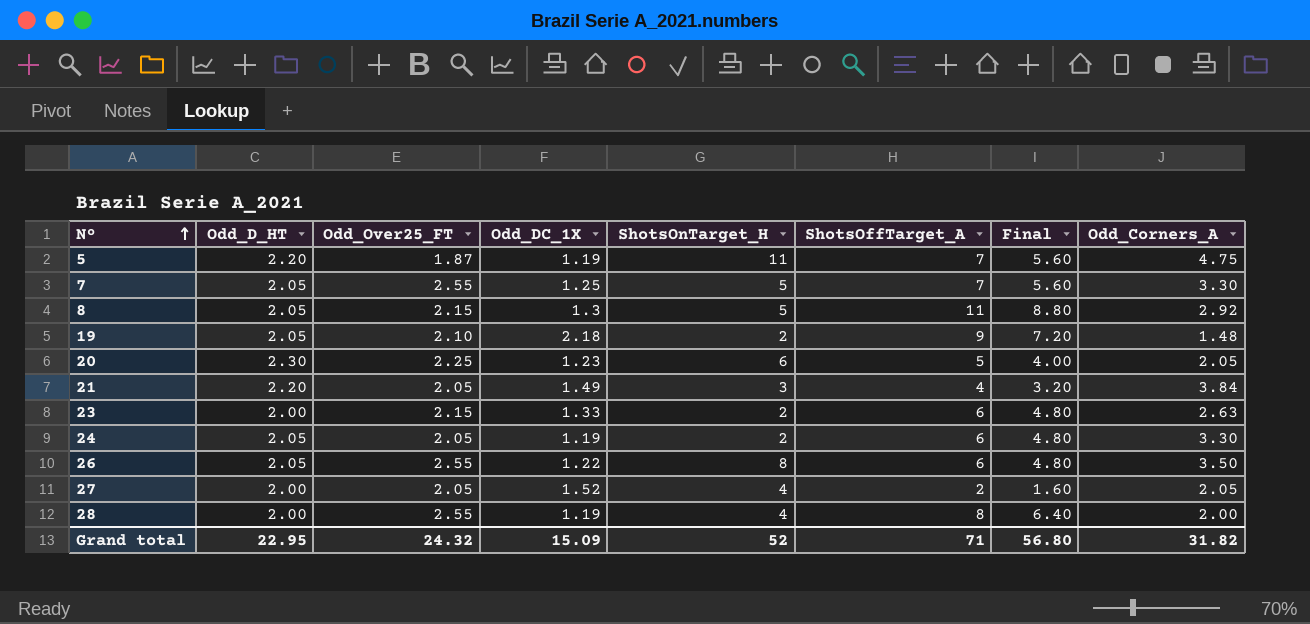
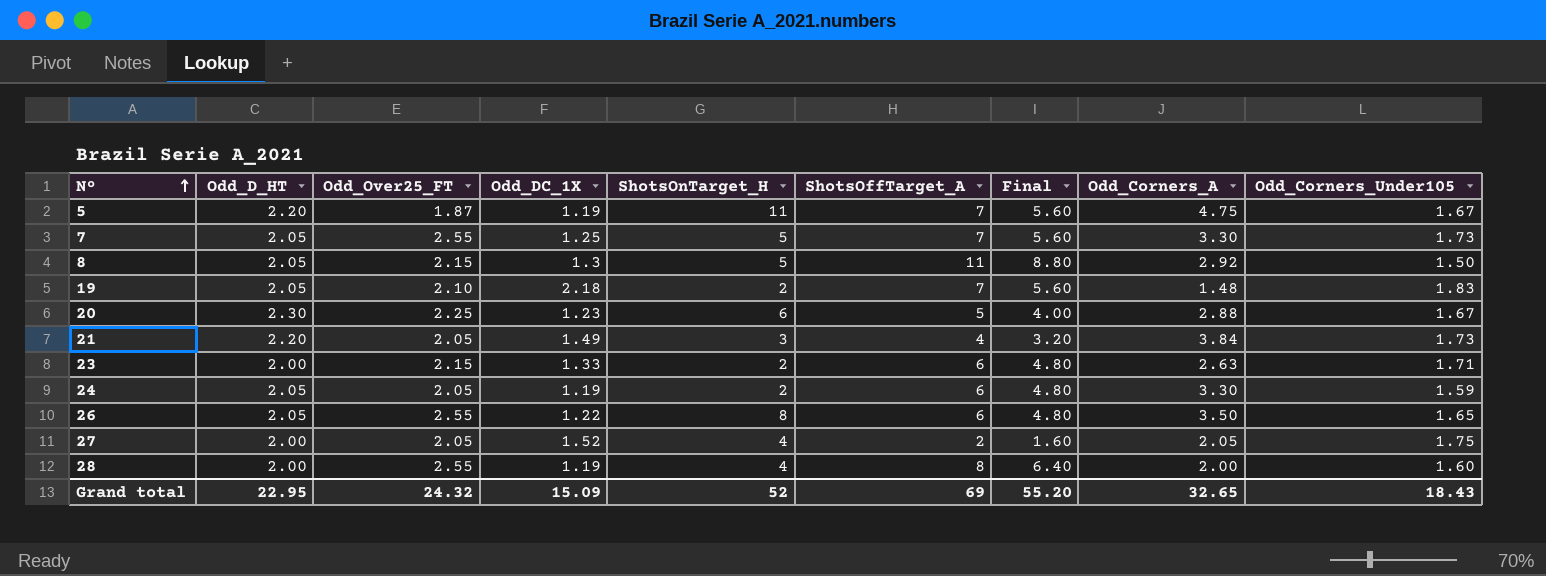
column Odd_Corners_Under105 | position: none -> 9
19 | ShotsOffTarget_A: 9 -> 7
19 | Final: 7.20 -> 5.60
20 | Odd_Corners_A: 2.05 -> 2.88
Grand total | ShotsOffTarget_A: 71 -> 69
Grand total | Final: 56.80 -> 55.20
Grand total | Odd_Corners_A: 31.82 -> 32.65

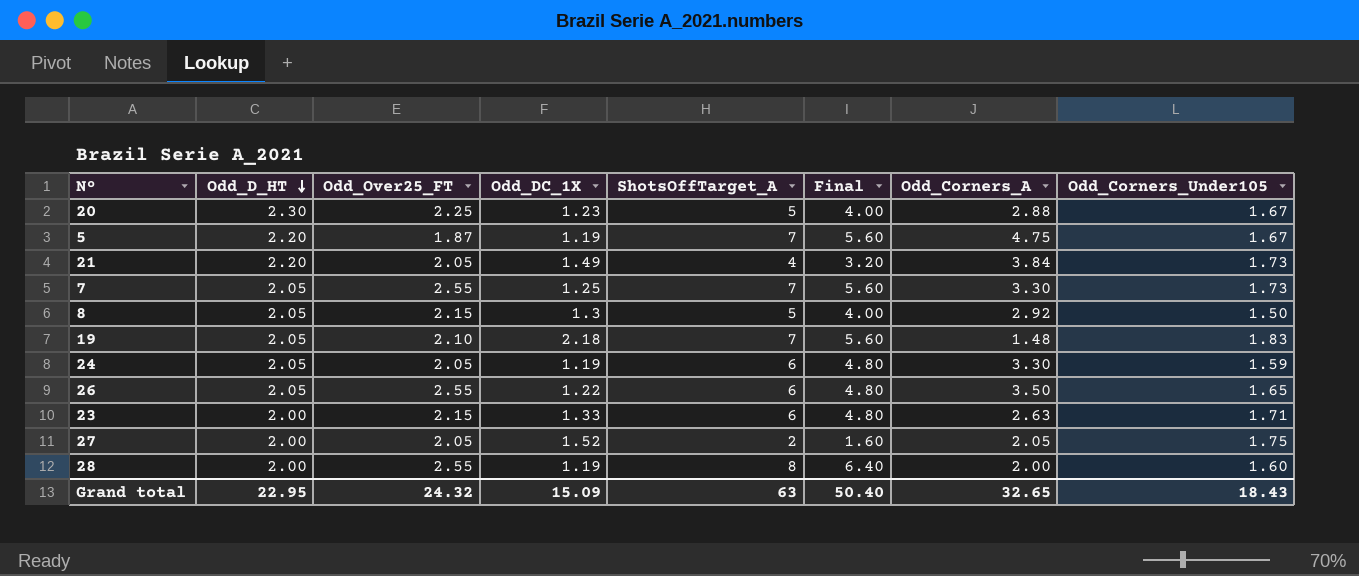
row order: Nº ascending -> Odd_D_HT descending
column ShotsOnTarget_H | position: 5 -> none
8 | ShotsOffTarget_A: 11 -> 5
8 | Final: 8.80 -> 4.00
Grand total | ShotsOffTarget_A: 69 -> 63
Grand total | Final: 55.20 -> 50.40

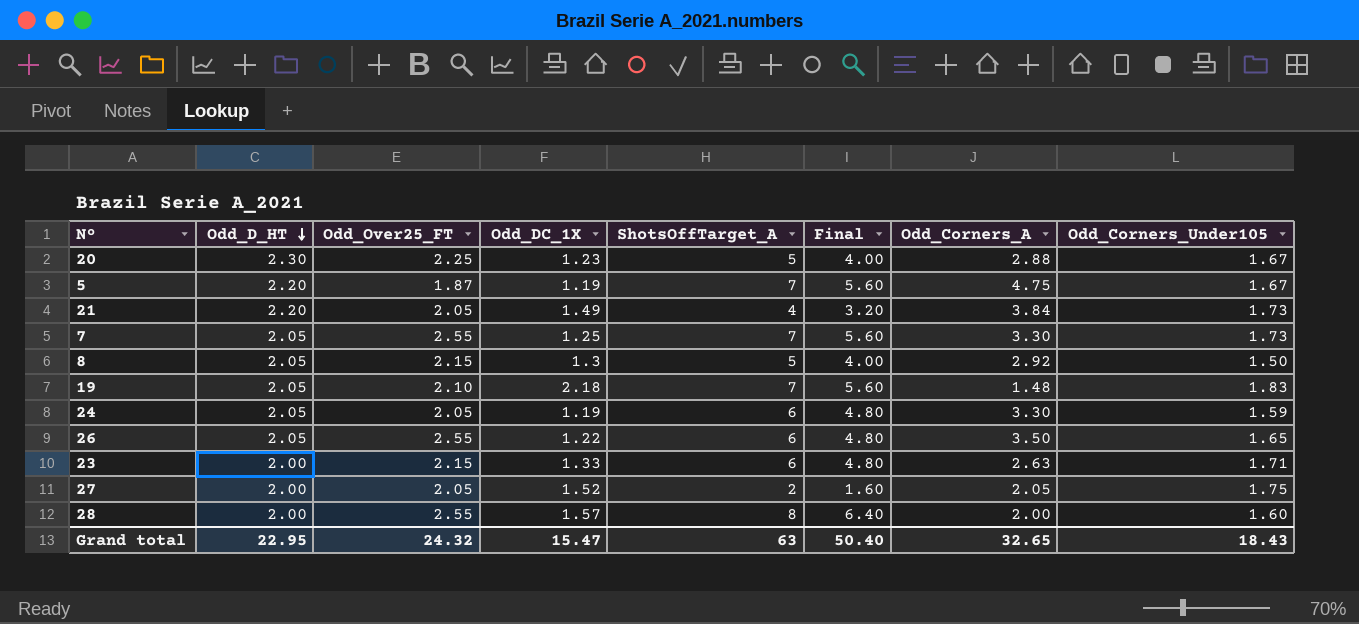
28 | Odd_DC_1X: 1.19 -> 1.57
Grand total | Odd_DC_1X: 15.09 -> 15.47

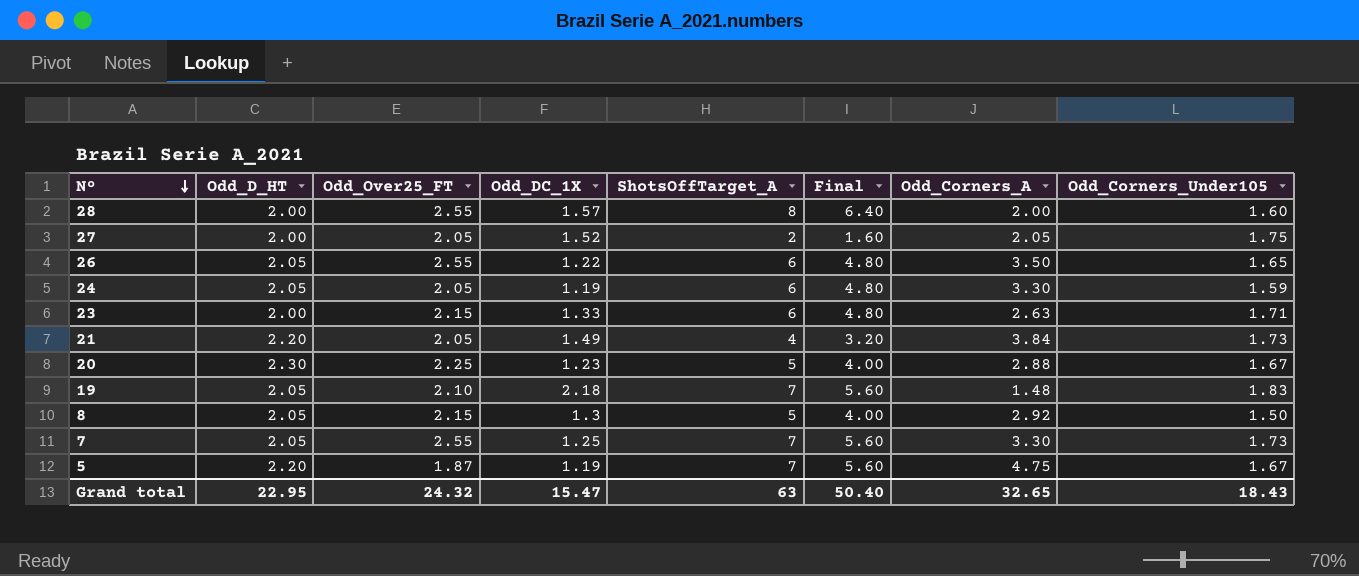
row order: Odd_D_HT descending -> Nº descending

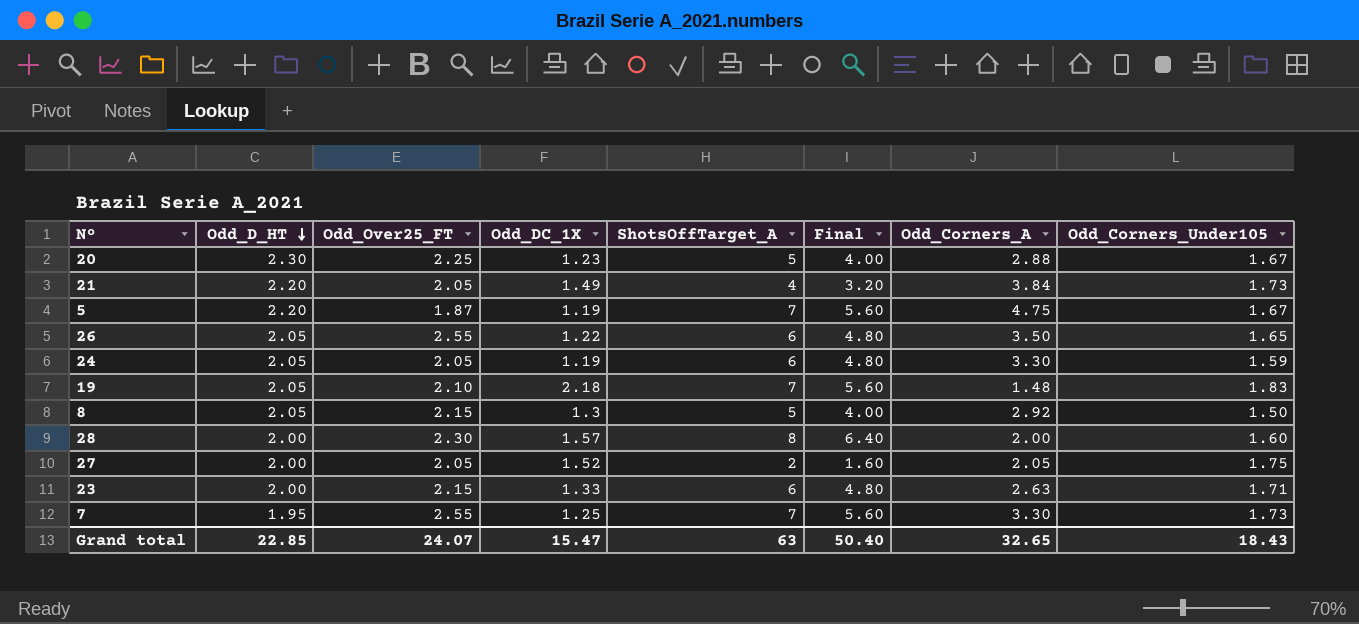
row order: Nº descending -> Odd_D_HT descending
28 | Odd_Over25_FT: 2.55 -> 2.30
7 | Odd_D_HT: 2.05 -> 1.95
Grand total | Odd_D_HT: 22.95 -> 22.85
Grand total | Odd_Over25_FT: 24.32 -> 24.07

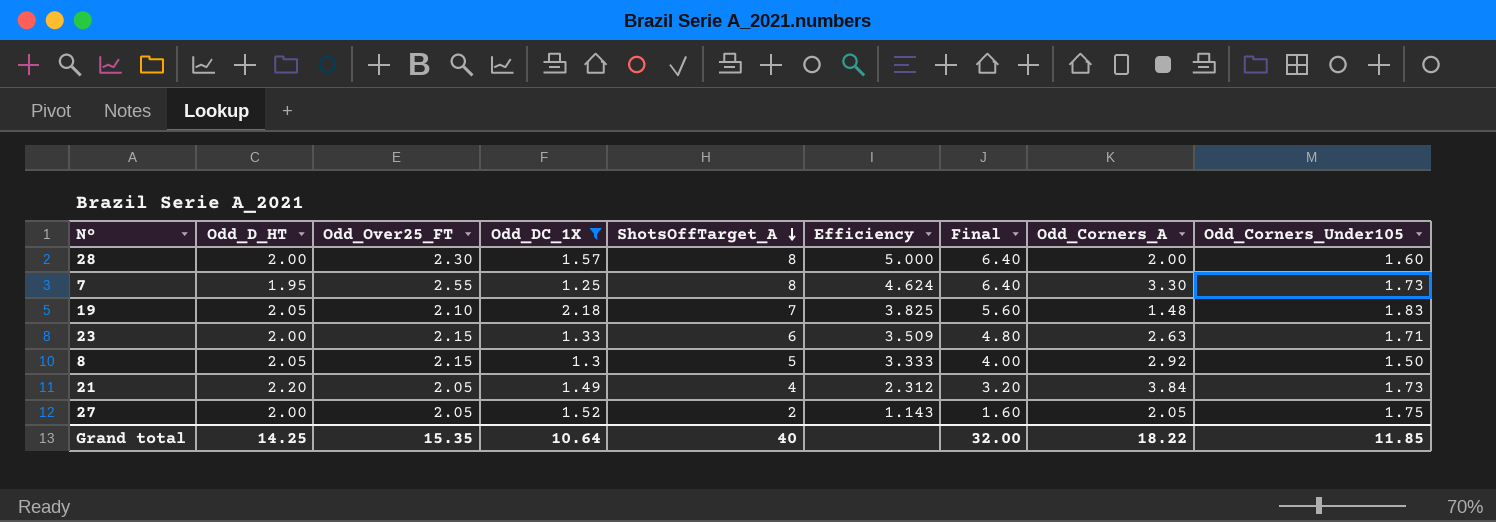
filter: none -> Odd_DC_1X >= 1.25
row order: Odd_D_HT descending -> ShotsOffTarget_A descending
column Efficiency | formula: none -> [ShotsOffTarget_A] / [Odd_Corners_Under105]
7 | ShotsOffTarget_A: 7 -> 8
7 | Final: 5.60 -> 6.40
Grand total | Odd_D_HT: 22.85 -> 14.25
Grand total | Odd_Over25_FT: 24.07 -> 15.35
Grand total | Odd_DC_1X: 15.47 -> 10.64
Grand total | ShotsOffTarget_A: 63 -> 40
Grand total | Final: 50.40 -> 32.00
Grand total | Odd_Corners_A: 32.65 -> 18.22
Grand total | Odd_Corners_Under105: 18.43 -> 11.85

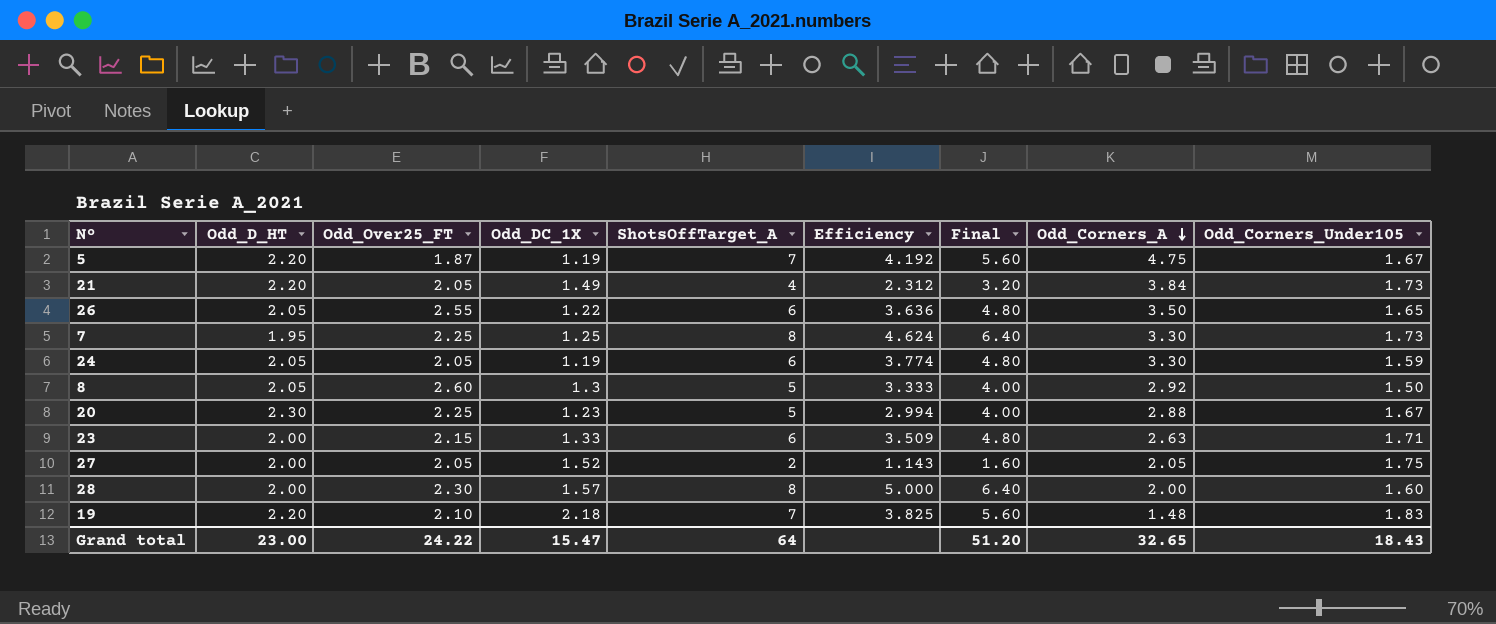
filter: Odd_DC_1X >= 1.25 -> none
row order: ShotsOffTarget_A descending -> Odd_Corners_A descending
7 | Odd_Over25_FT: 2.55 -> 2.25
8 | Odd_Over25_FT: 2.15 -> 2.60
19 | Odd_D_HT: 2.05 -> 2.20
Grand total | Odd_D_HT: 14.25 -> 23.00
Grand total | Odd_Over25_FT: 15.35 -> 24.22
Grand total | Odd_DC_1X: 10.64 -> 15.47
Grand total | ShotsOffTarget_A: 40 -> 64
Grand total | Final: 32.00 -> 51.20
Grand total | Odd_Corners_A: 18.22 -> 32.65
Grand total | Odd_Corners_Under105: 11.85 -> 18.43

